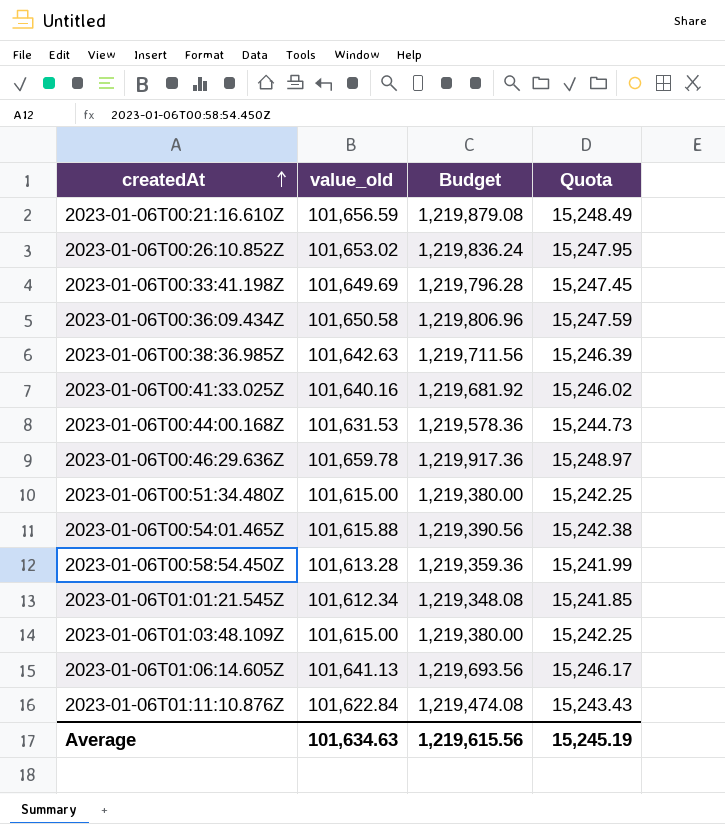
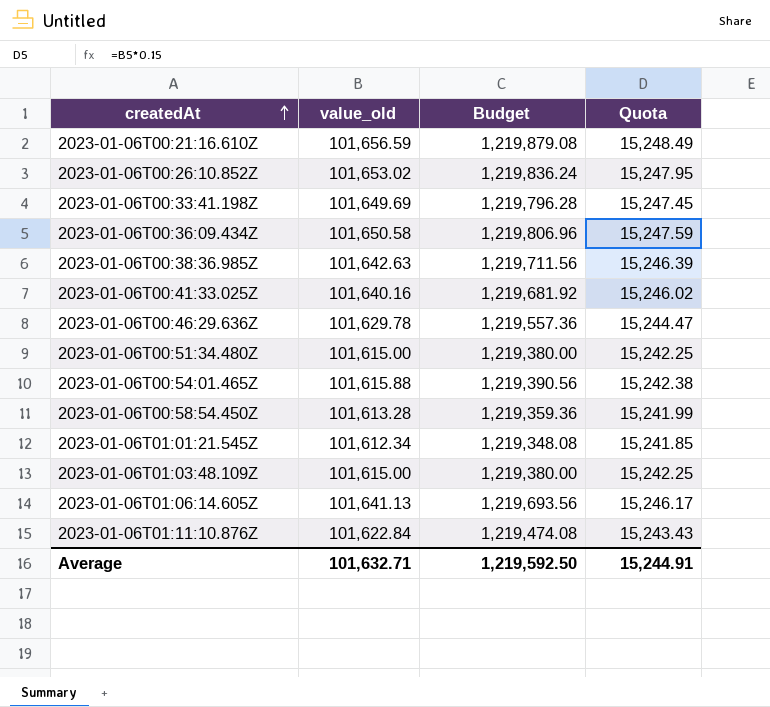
row 2023-01-06T00:44:00.168Z: 101,631.53 | 1,219,578.36 | 15,244.73 -> none
2023-01-06T00:46:29.636Z | value_old: 101,659.78 -> 101,629.78
2023-01-06T00:46:29.636Z | Budget: 1,219,917.36 -> 1,219,557.36
2023-01-06T00:46:29.636Z | Quota: 15,248.97 -> 15,244.47
Average | value_old: 101,634.63 -> 101,632.71
Average | Budget: 1,219,615.56 -> 1,219,592.50
Average | Quota: 15,245.19 -> 15,244.91

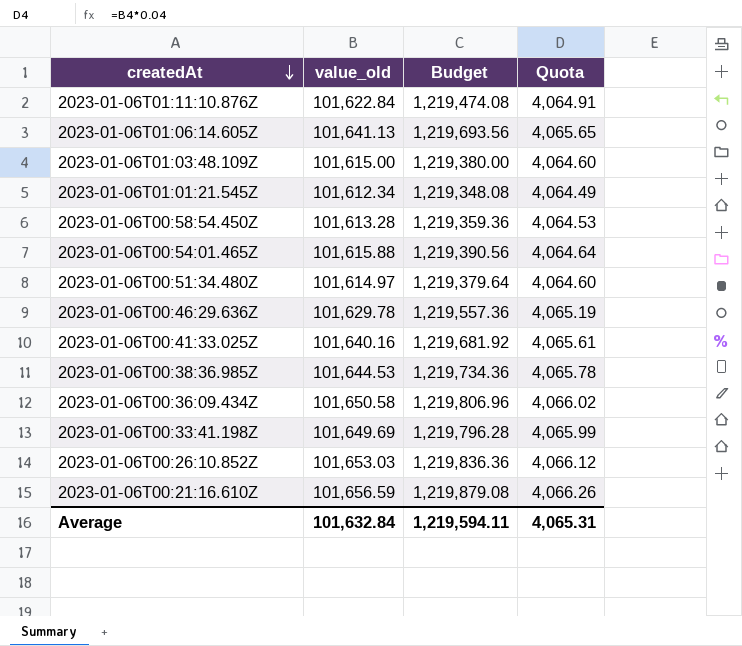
row order: createdAt ascending -> createdAt descending
column Quota | formula: [value_old] * 0.15 -> [value_old] * 0.04
2023-01-06T00:51:34.480Z | value_old: 101,615.00 -> 101,614.97
2023-01-06T00:51:34.480Z | Budget: 1,219,380.00 -> 1,219,379.64
2023-01-06T00:38:36.985Z | value_old: 101,642.63 -> 101,644.53
2023-01-06T00:38:36.985Z | Budget: 1,219,711.56 -> 1,219,734.36
2023-01-06T00:26:10.852Z | value_old: 101,653.02 -> 101,653.03
2023-01-06T00:26:10.852Z | Budget: 1,219,836.24 -> 1,219,836.36
Average | value_old: 101,632.71 -> 101,632.84
Average | Budget: 1,219,592.50 -> 1,219,594.11
Average | Quota: 15,244.91 -> 4,065.31

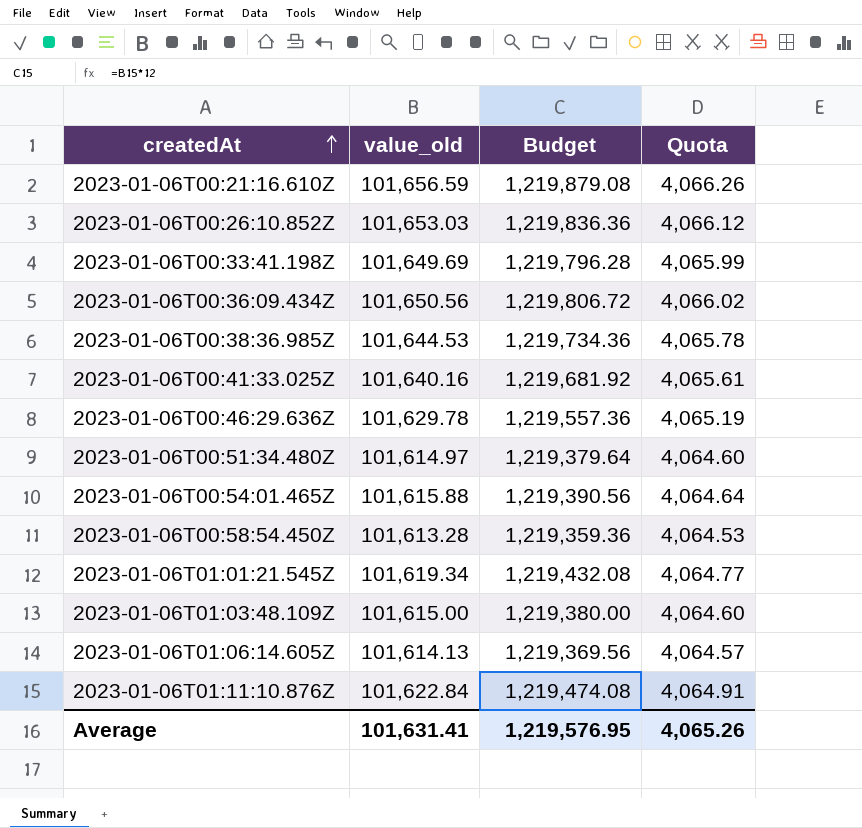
row order: createdAt descending -> createdAt ascending
2023-01-06T00:36:09.434Z | value_old: 101,650.58 -> 101,650.56
2023-01-06T00:36:09.434Z | Budget: 1,219,806.96 -> 1,219,806.72
2023-01-06T01:01:21.545Z | value_old: 101,612.34 -> 101,619.34
2023-01-06T01:01:21.545Z | Budget: 1,219,348.08 -> 1,219,432.08
2023-01-06T01:01:21.545Z | Quota: 4,064.49 -> 4,064.77
2023-01-06T01:06:14.605Z | value_old: 101,641.13 -> 101,614.13
2023-01-06T01:06:14.605Z | Budget: 1,219,693.56 -> 1,219,369.56
2023-01-06T01:06:14.605Z | Quota: 4,065.65 -> 4,064.57
Average | value_old: 101,632.84 -> 101,631.41
Average | Budget: 1,219,594.11 -> 1,219,576.95
Average | Quota: 4,065.31 -> 4,065.26

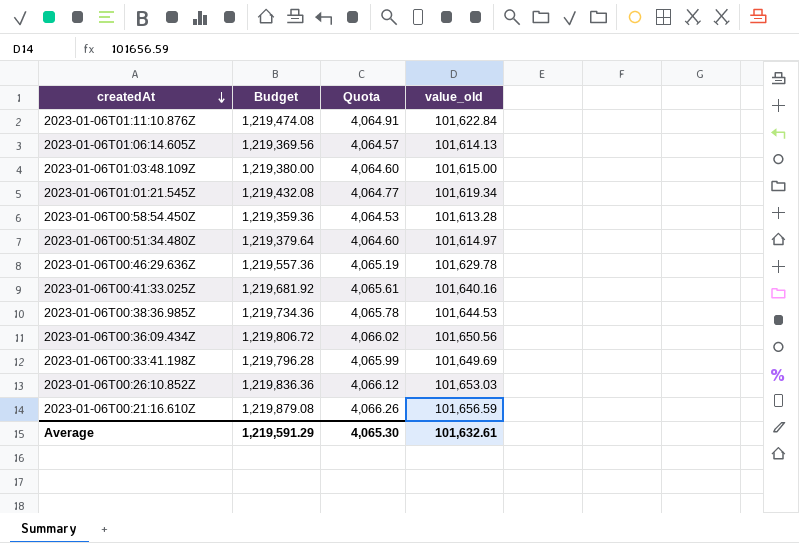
row order: createdAt ascending -> createdAt descending
column value_old | position: 2 -> 4
row 2023-01-06T00:54:01.465Z: 101,615.88 | 1,219,390.56 | 4,064.64 -> none
Average | Budget: 1,219,576.95 -> 1,219,591.29
Average | Quota: 4,065.26 -> 4,065.30
Average | value_old: 101,631.41 -> 101,632.61

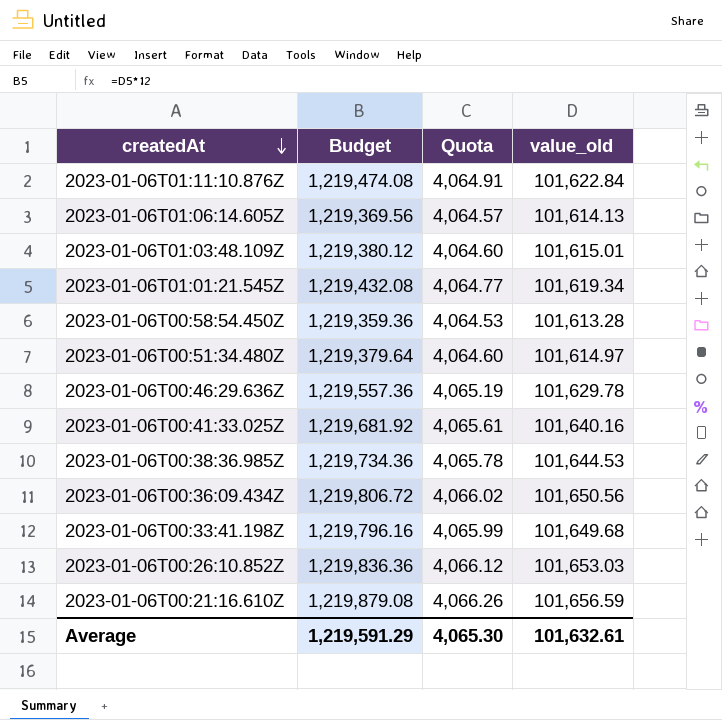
2023-01-06T01:03:48.109Z | Budget: 1,219,380.00 -> 1,219,380.12
2023-01-06T01:03:48.109Z | value_old: 101,615.00 -> 101,615.01
2023-01-06T00:33:41.198Z | Budget: 1,219,796.28 -> 1,219,796.16
2023-01-06T00:33:41.198Z | value_old: 101,649.69 -> 101,649.68

